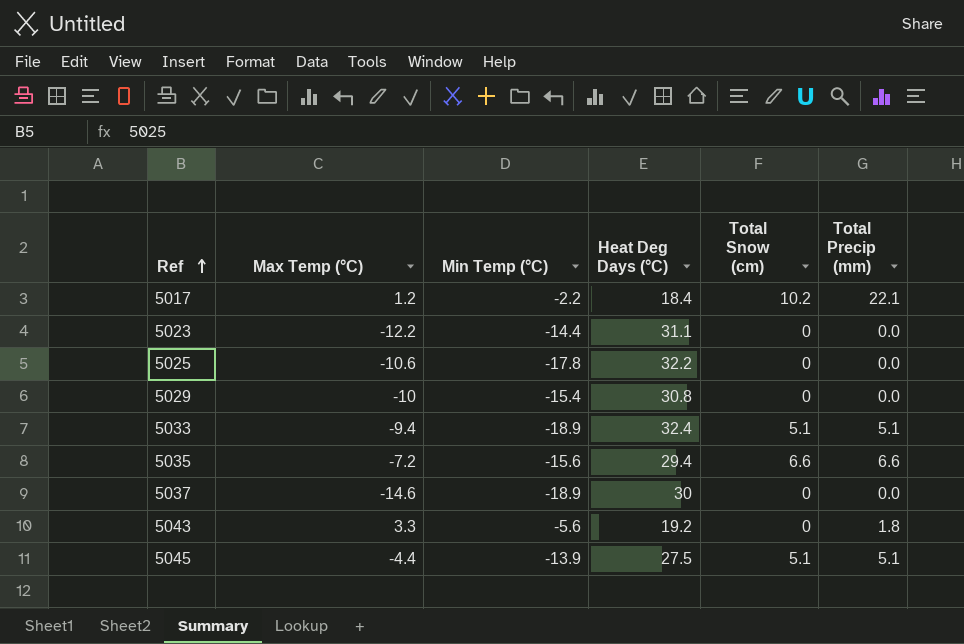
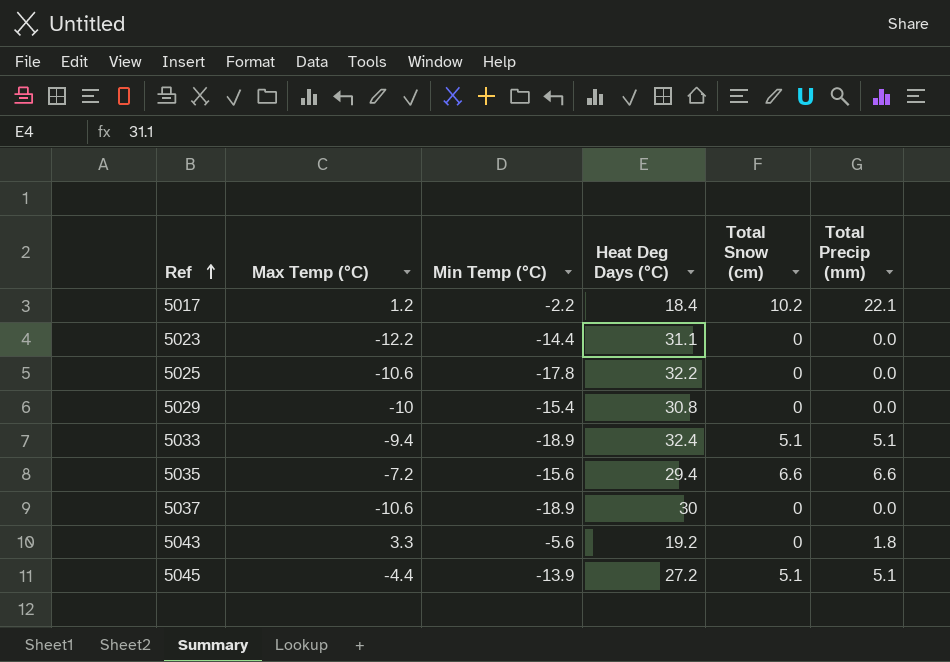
5037 | Max Temp (°C): -14.6 -> -10.6
5045 | Heat Deg Days (°C): 27.5 -> 27.2

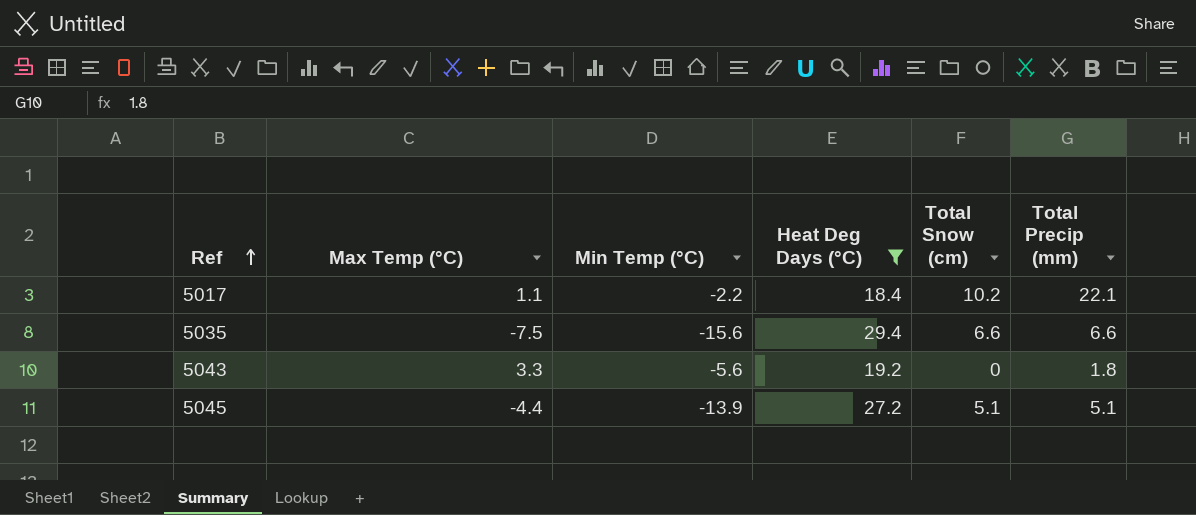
filter: none -> Heat Deg Days (°C) <= 29.4
5017 | Max Temp (°C): 1.2 -> 1.1
5035 | Max Temp (°C): -7.2 -> -7.5

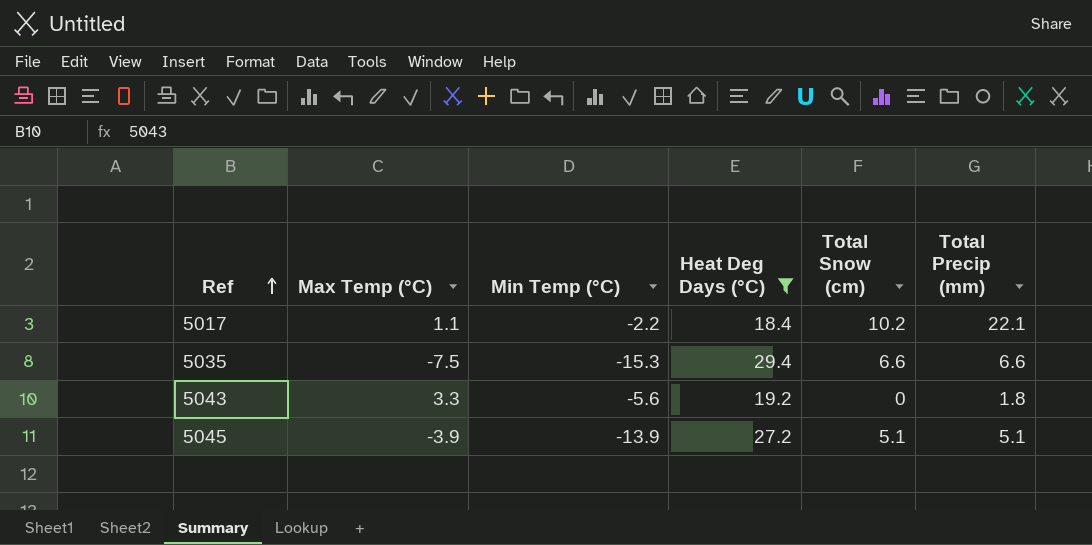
5035 | Min Temp (°C): -15.6 -> -15.3
5045 | Max Temp (°C): -4.4 -> -3.9

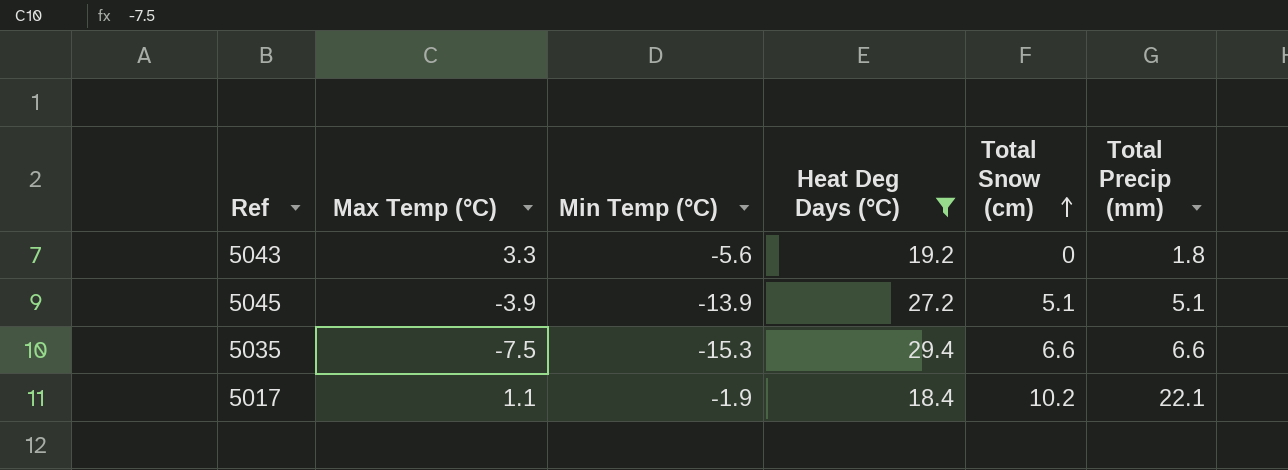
row order: Ref ascending -> Total Snow (cm) ascending
5017 | Min Temp (°C): -2.2 -> -1.9

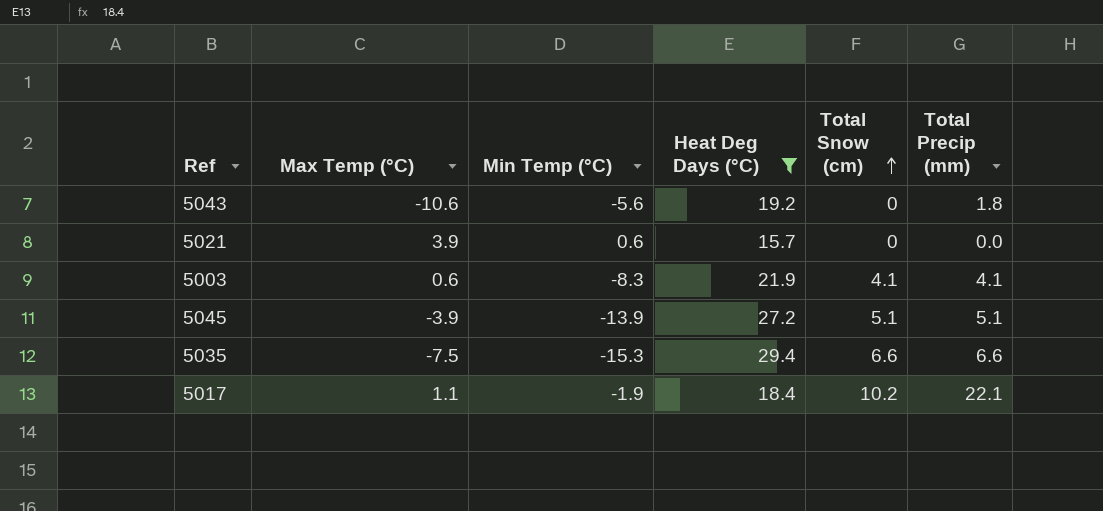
5043 | Max Temp (°C): 3.3 -> -10.6
row 5021: none -> 3.9 | 0.6 | 15.7 | 0 | 0.0
row 5003: none -> 0.6 | -8.3 | 21.9 | 4.1 | 4.1

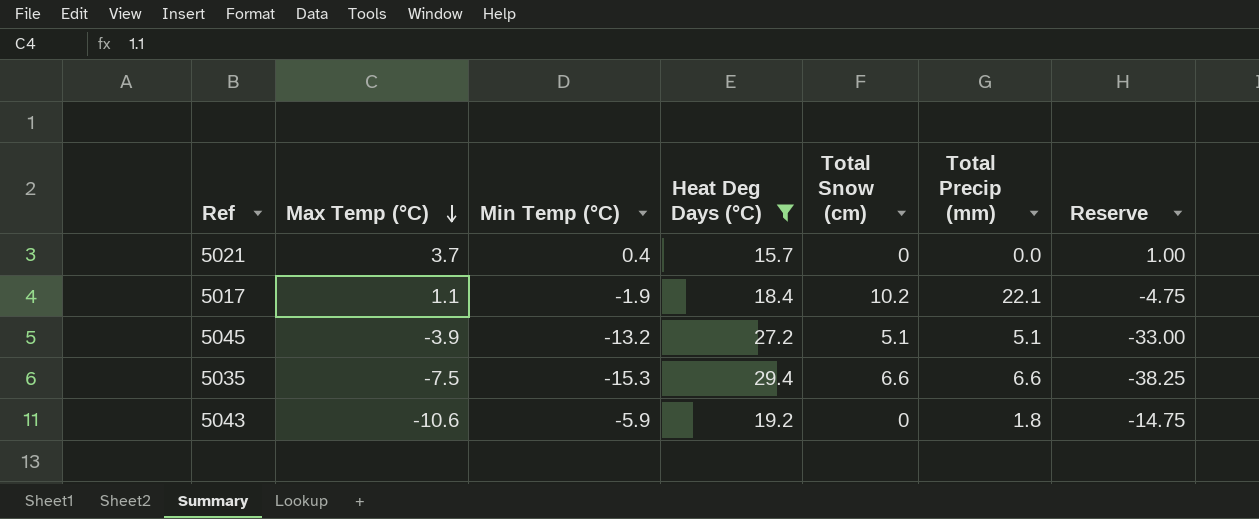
row order: Total Snow (cm) ascending -> Max Temp (°C) descending
column Reserve | formula: none -> [Min Temp (°C)] * 2.5
row 5003: 0.6 | -8.3 | 21.9 | 4.1 | 4.1 -> none
5021 | Max Temp (°C): 3.9 -> 3.7
5021 | Min Temp (°C): 0.6 -> 0.4
5045 | Min Temp (°C): -13.9 -> -13.2
5043 | Min Temp (°C): -5.6 -> -5.9

